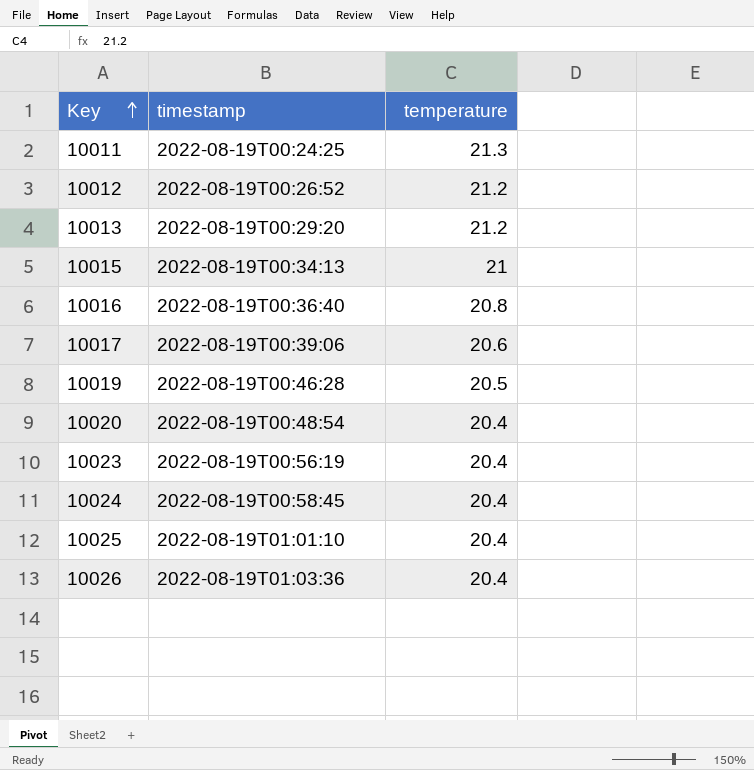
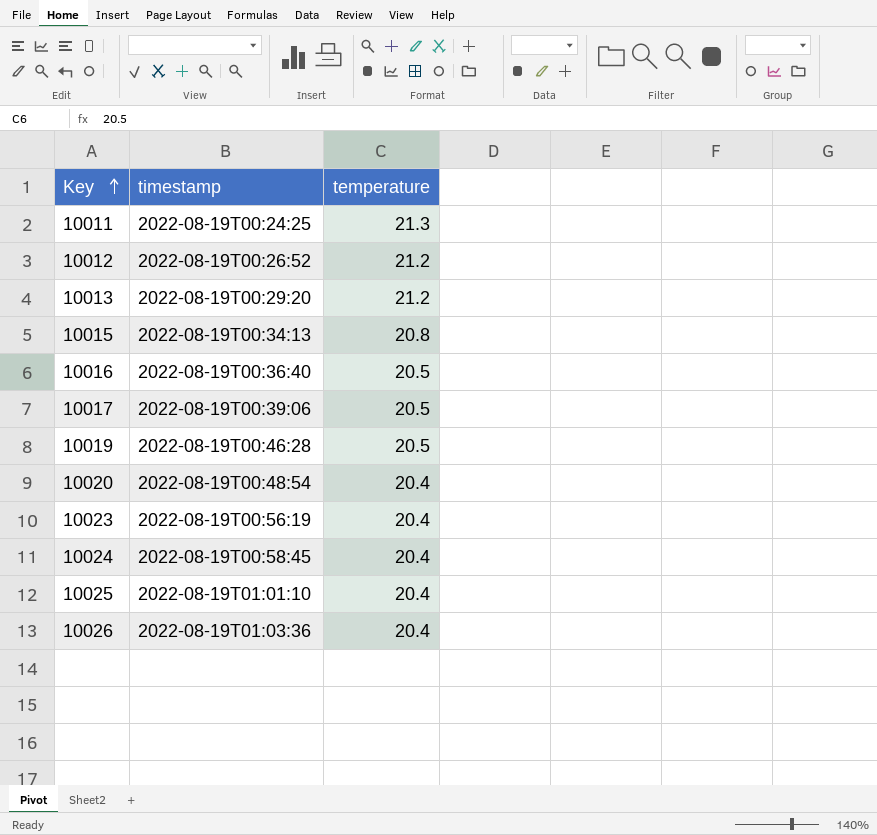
10015 | temperature: 21 -> 20.8
10016 | temperature: 20.8 -> 20.5
10017 | temperature: 20.6 -> 20.5

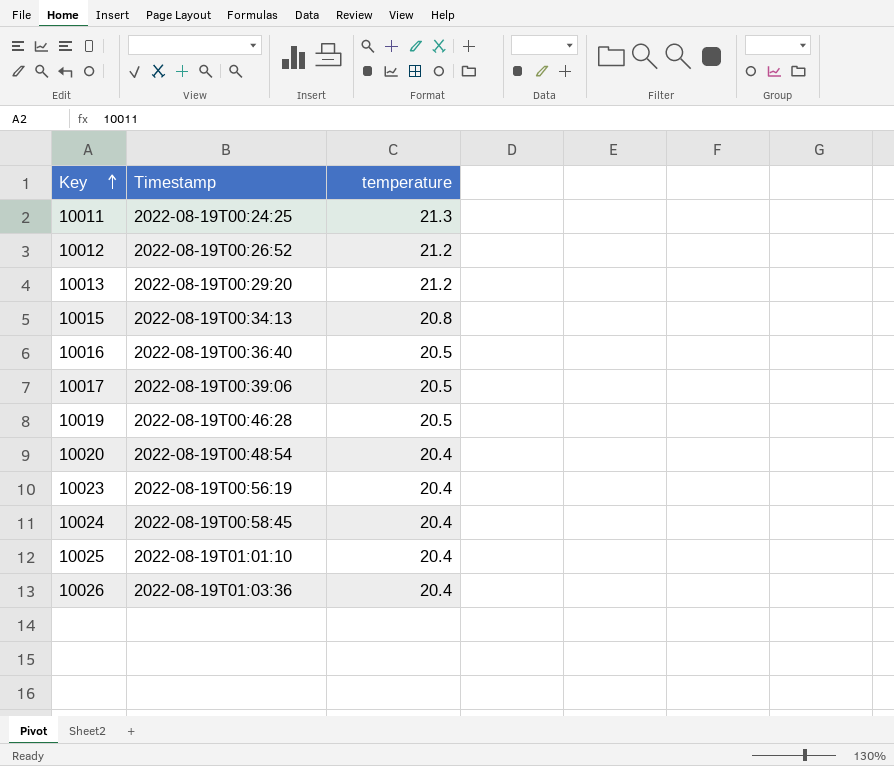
column name: timestamp -> Timestamp

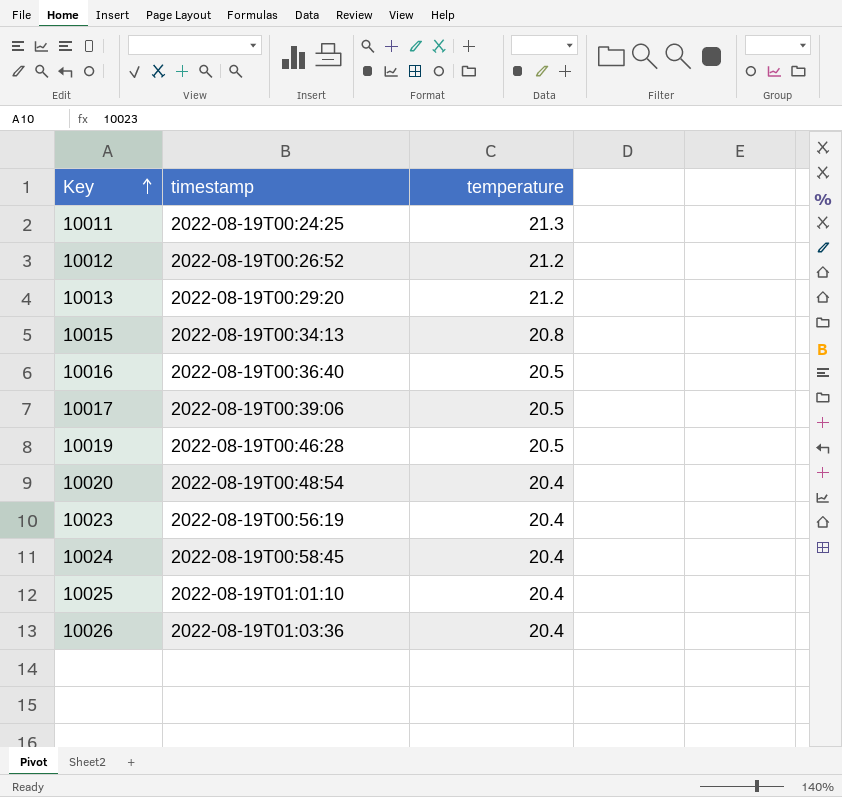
column name: Timestamp -> timestamp

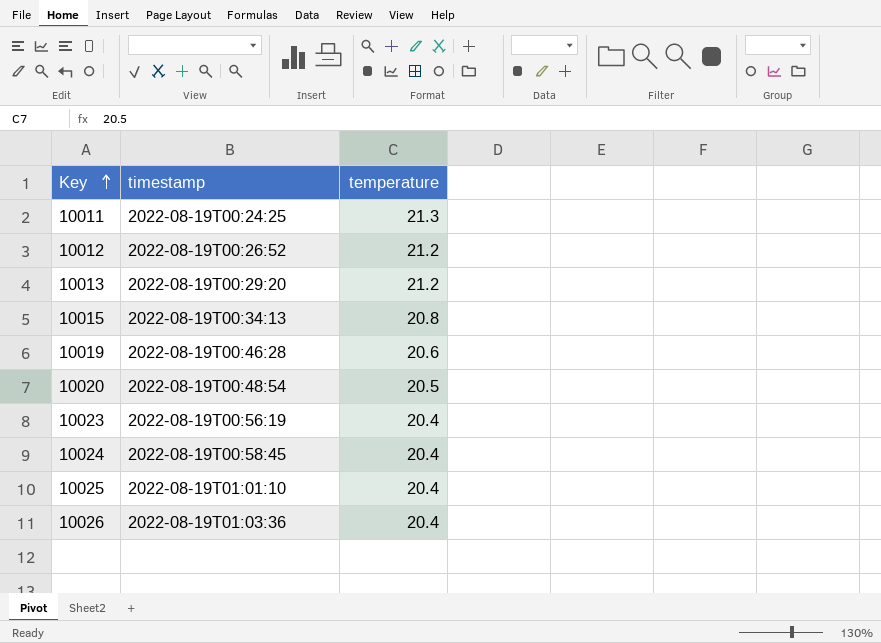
row 10016: 2022-08-19T00:36:40 | 20.5 -> none
row 10017: 2022-08-19T00:39:06 | 20.5 -> none
10019 | temperature: 20.5 -> 20.6
10020 | temperature: 20.4 -> 20.5

